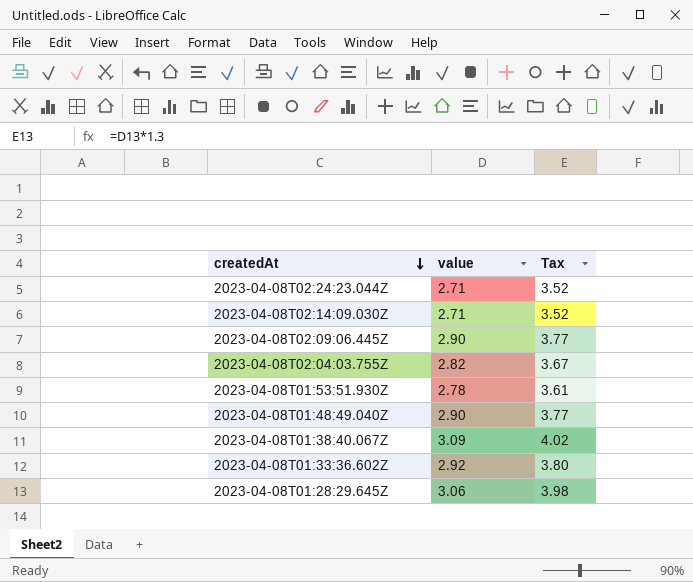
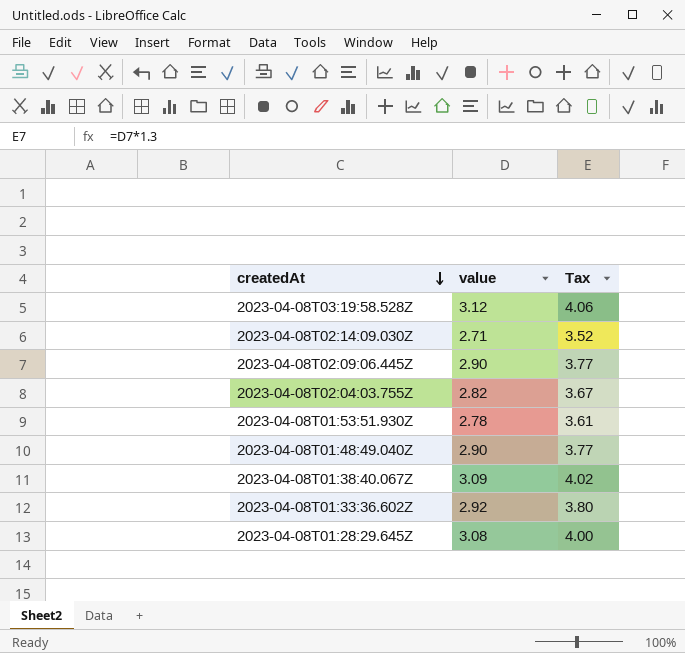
row 2023-04-08T02:24:23.044Z: 2.71 | 3.52 -> none
row 2023-04-08T03:19:58.528Z: none -> 3.12 | 4.06
2023-04-08T01:28:29.645Z | value: 3.06 -> 3.08
2023-04-08T01:28:29.645Z | Tax: 3.98 -> 4.00

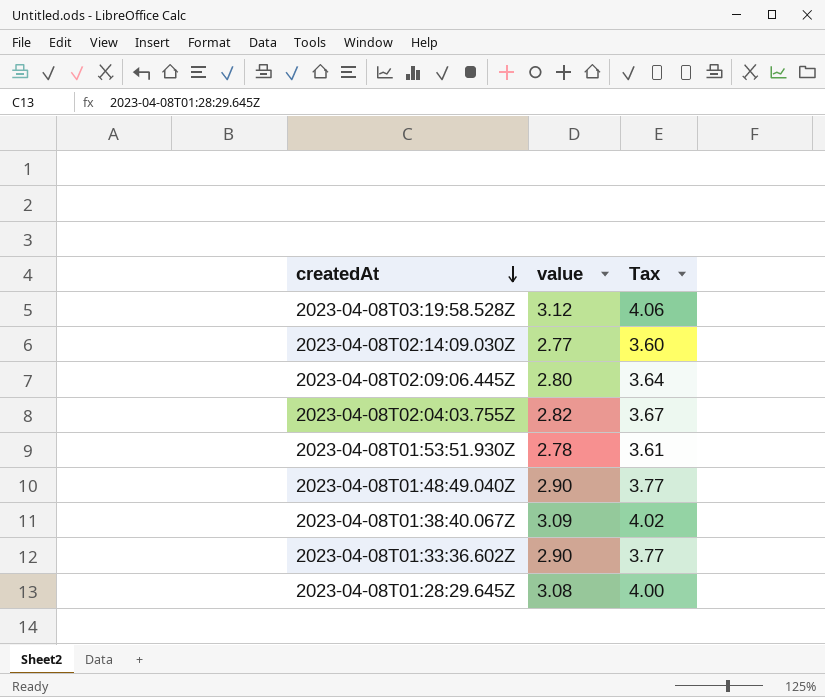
2023-04-08T02:14:09.030Z | value: 2.71 -> 2.77
2023-04-08T02:14:09.030Z | Tax: 3.52 -> 3.60
2023-04-08T02:09:06.445Z | value: 2.90 -> 2.80
2023-04-08T02:09:06.445Z | Tax: 3.77 -> 3.64
2023-04-08T01:33:36.602Z | value: 2.92 -> 2.90
2023-04-08T01:33:36.602Z | Tax: 3.80 -> 3.77

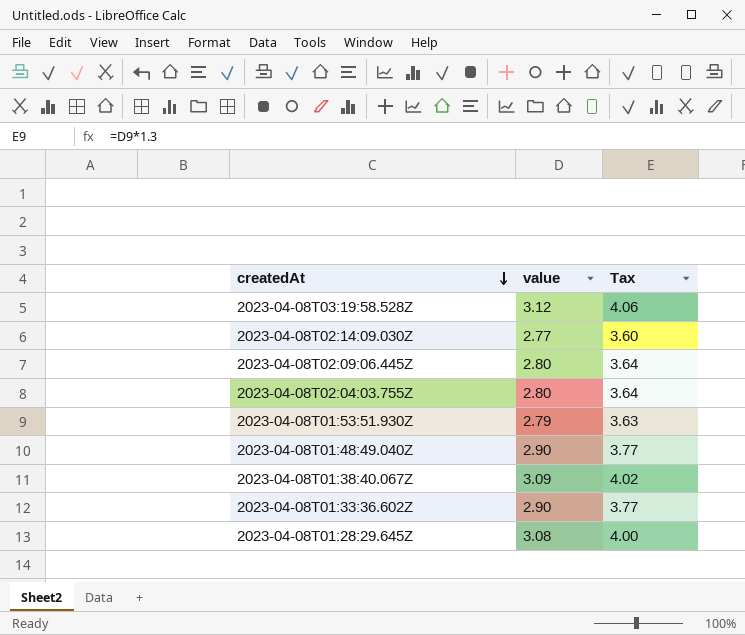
2023-04-08T02:04:03.755Z | value: 2.82 -> 2.80
2023-04-08T02:04:03.755Z | Tax: 3.67 -> 3.64
2023-04-08T01:53:51.930Z | value: 2.78 -> 2.79
2023-04-08T01:53:51.930Z | Tax: 3.61 -> 3.63

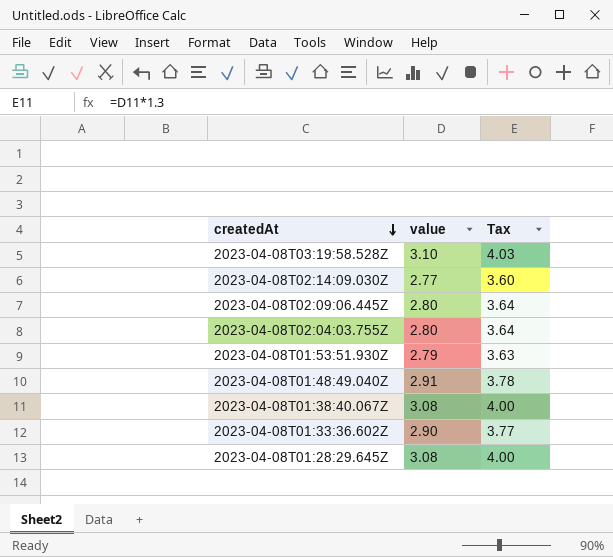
2023-04-08T03:19:58.528Z | value: 3.12 -> 3.10
2023-04-08T03:19:58.528Z | Tax: 4.06 -> 4.03
2023-04-08T01:48:49.040Z | value: 2.90 -> 2.91
2023-04-08T01:48:49.040Z | Tax: 3.77 -> 3.78
2023-04-08T01:38:40.067Z | value: 3.09 -> 3.08
2023-04-08T01:38:40.067Z | Tax: 4.02 -> 4.00

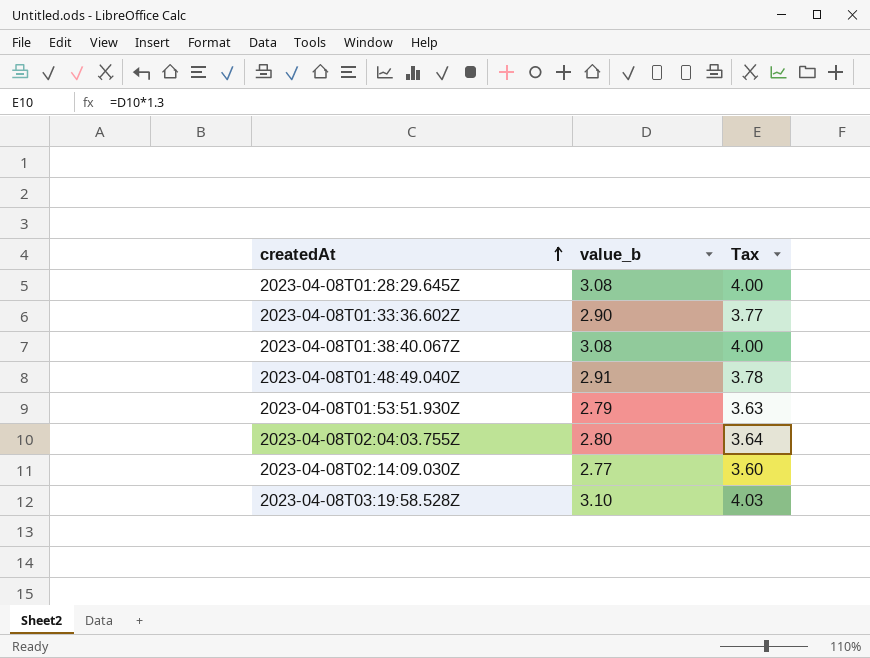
row order: createdAt descending -> createdAt ascending
column name: value -> value_b
row 2023-04-08T02:09:06.445Z: 2.80 | 3.64 -> none

